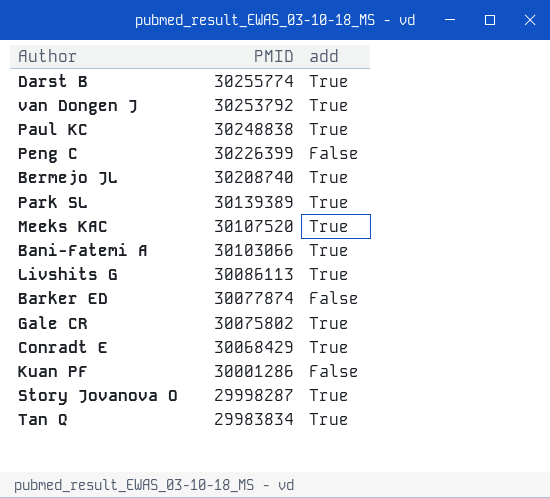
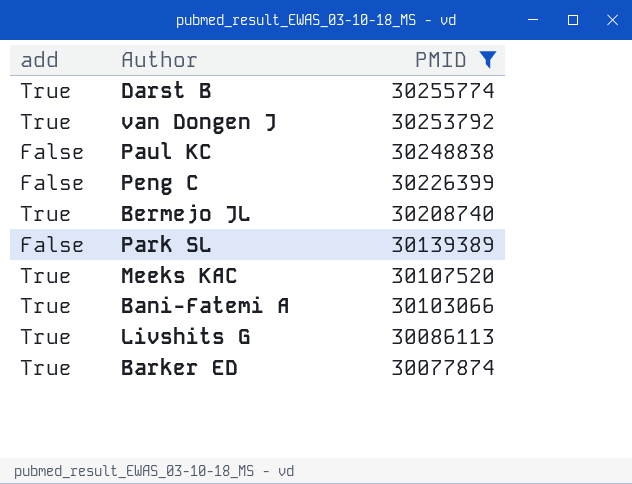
filter: none -> PMID >= 30077874
column add | position: 3 -> 1
Paul KC | add: True -> False
Park SL | add: True -> False
Barker ED | add: False -> True

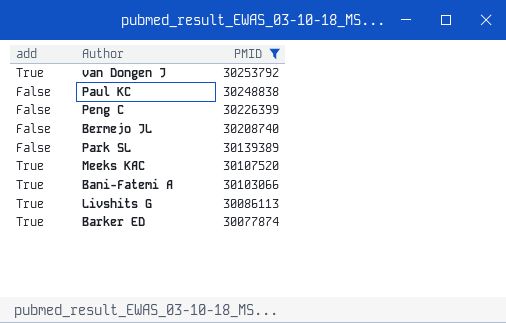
row Darst B: True | 30255774 -> none
Bermejo JL | add: True -> False

